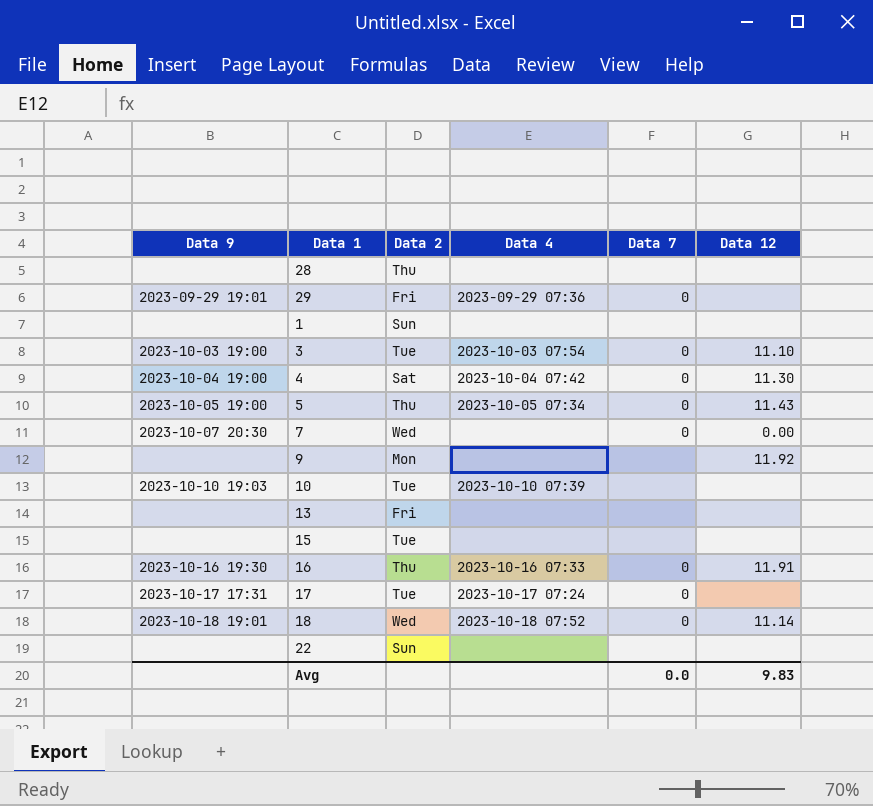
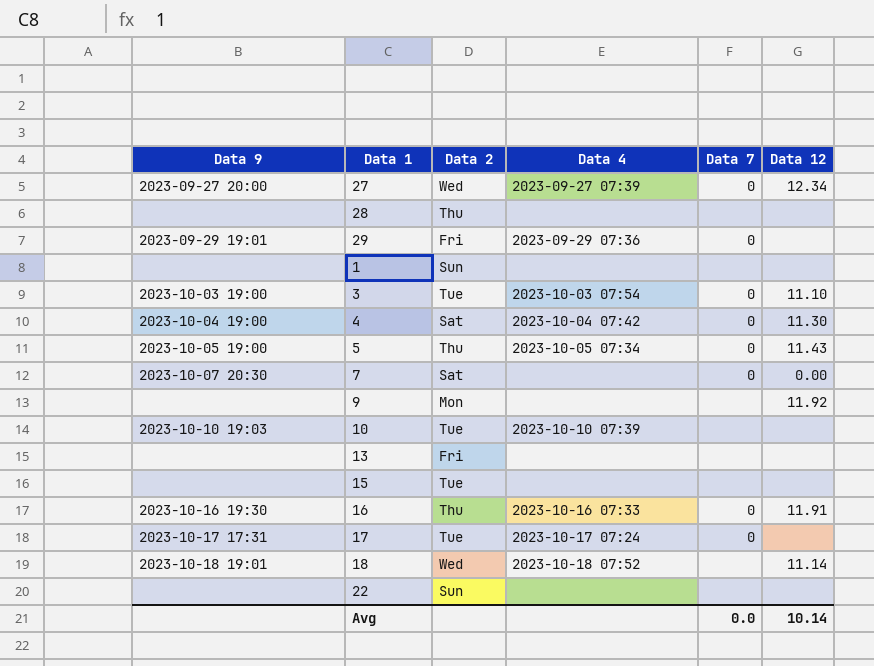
row 27: none -> 2023-09-27 20:00 | Wed | 2023-09-27 07:39 | 0 | 12.34
7 | Data 2: Wed -> Sat
18 | Data 7: 0 -> none
Avg | Data 12: 9.83 -> 10.14

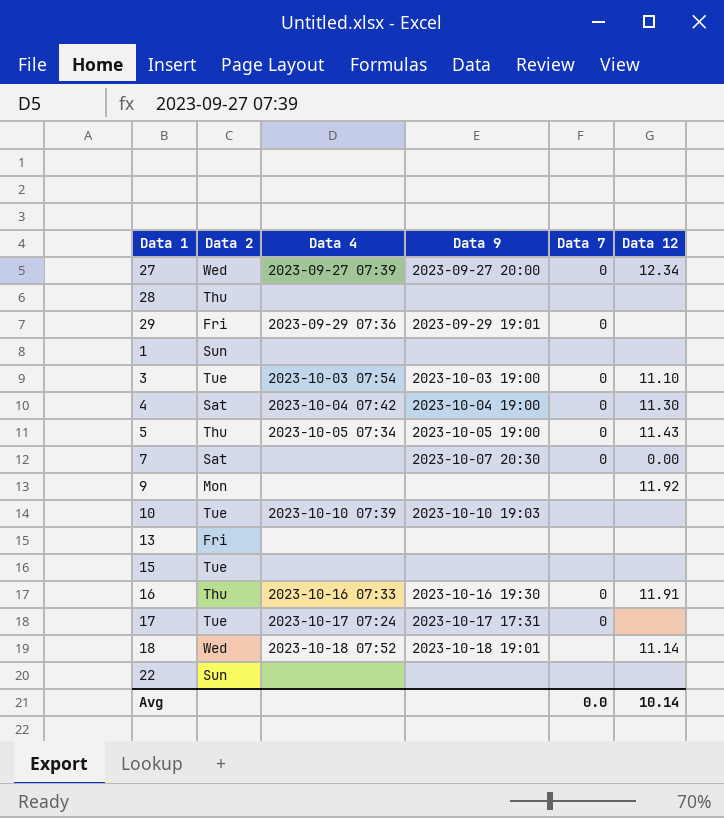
column Data 9 | position: 1 -> 4

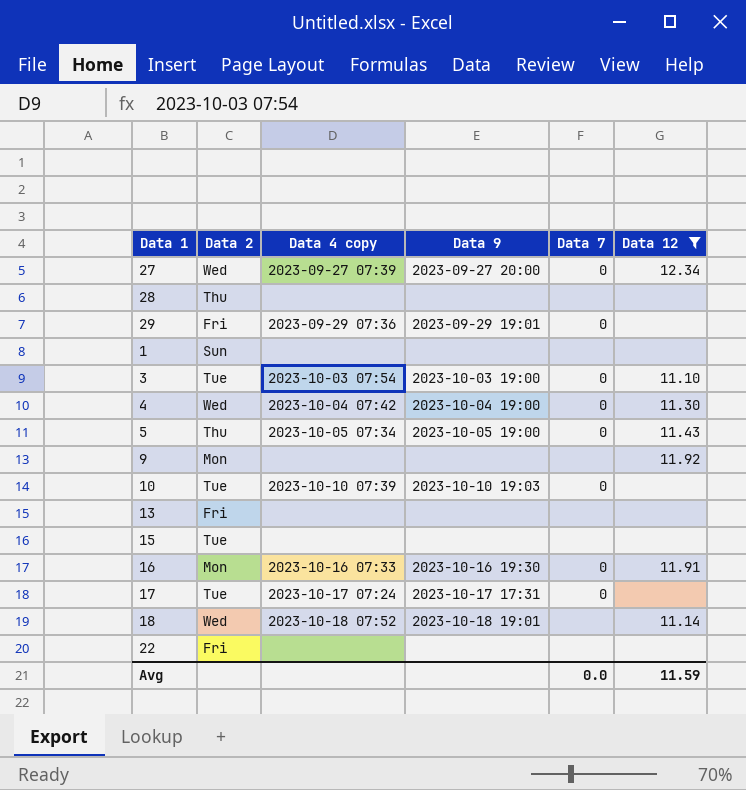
filter: none -> Data 12 != 0.00
column name: Data 4 -> Data 4 copy
4 | Data 2: Sat -> Wed
10 | Data 7: none -> 0
16 | Data 2: Thu -> Mon
22 | Data 2: Sun -> Fri
Avg | Data 12: 10.14 -> 11.59

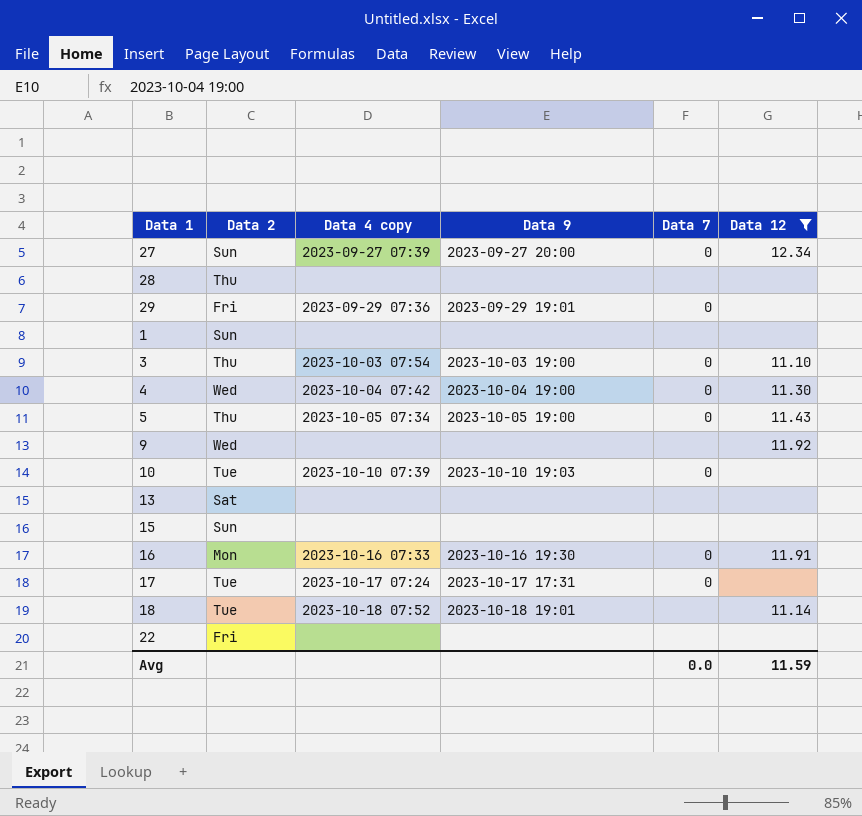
27 | Data 2: Wed -> Sun
3 | Data 2: Tue -> Thu
9 | Data 2: Mon -> Wed
13 | Data 2: Fri -> Sat
15 | Data 2: Tue -> Sun
18 | Data 2: Wed -> Tue

